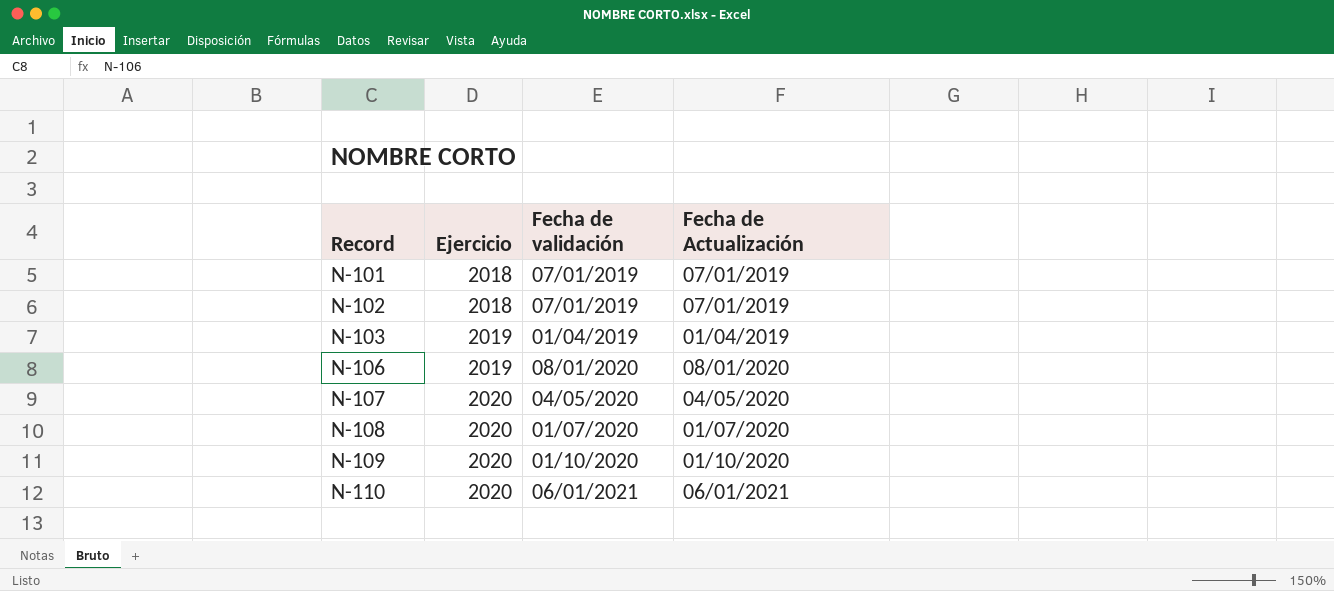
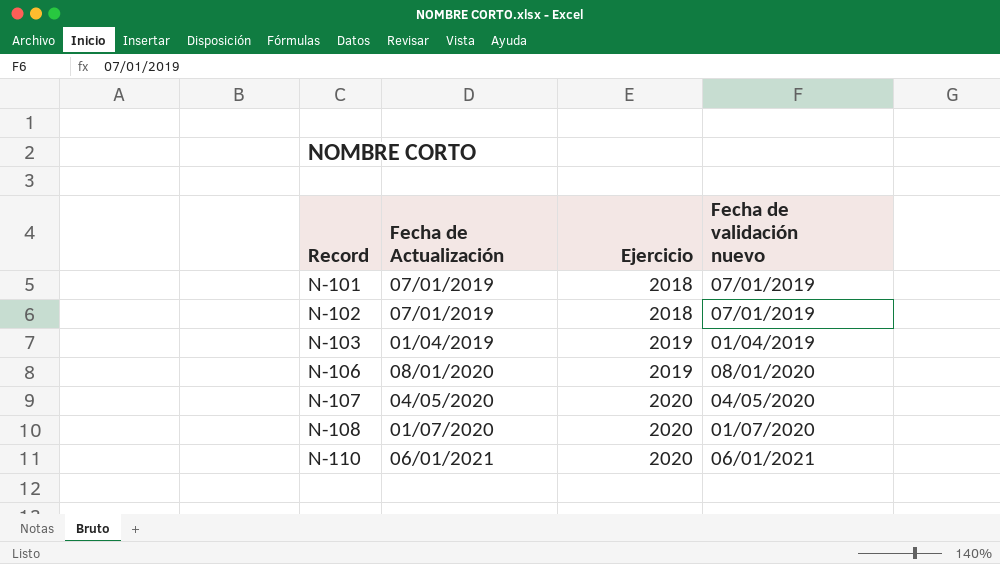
column Fecha de Actualización | position: 4 -> 2
column name: Fecha de validación -> Fecha de validación nuevo
row N-109: 2020 | 01/10/2020 | 01/10/2020 -> none

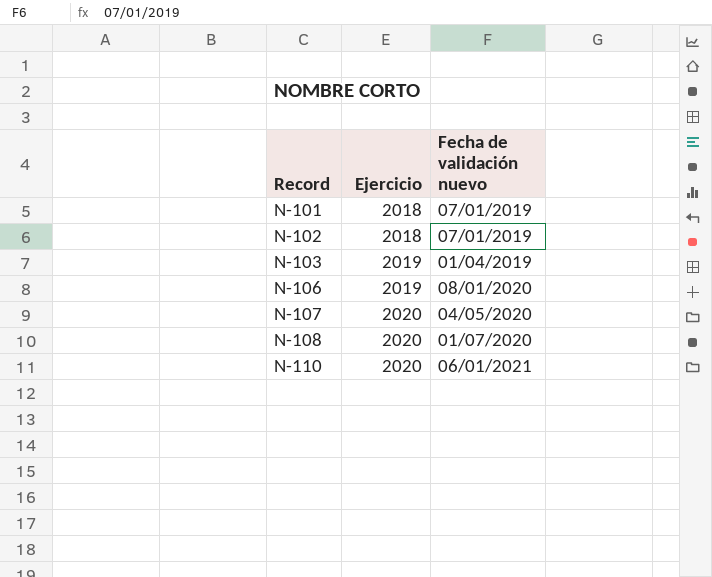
column Fecha de Actualización | position: 2 -> none

